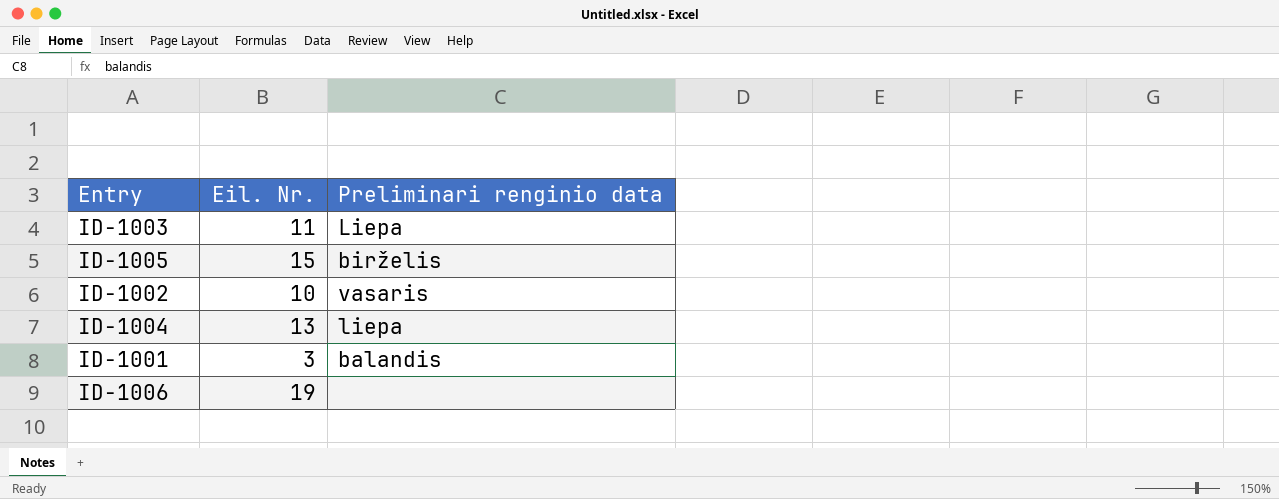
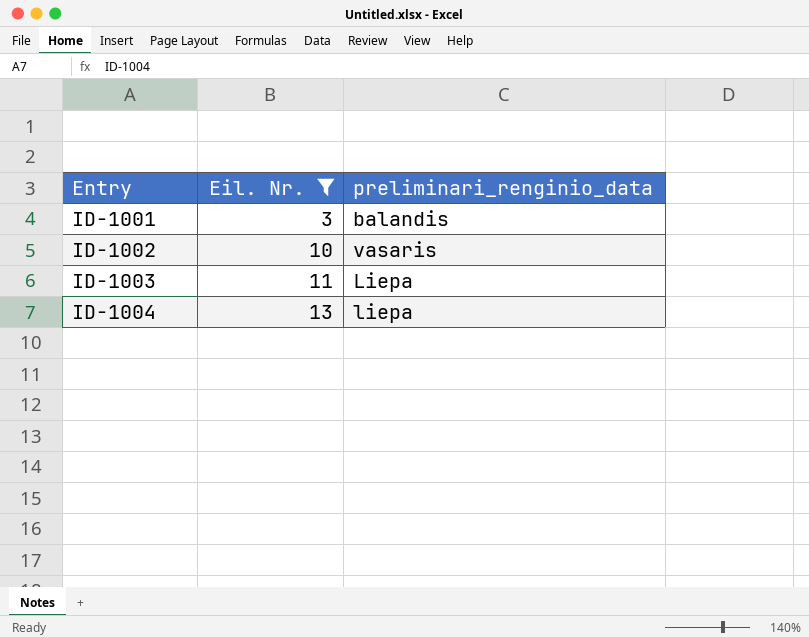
filter: none -> Eil. Nr. <= 13
row order: none -> Entry ascending
column name: Preliminari renginio data -> preliminari_renginio_data

